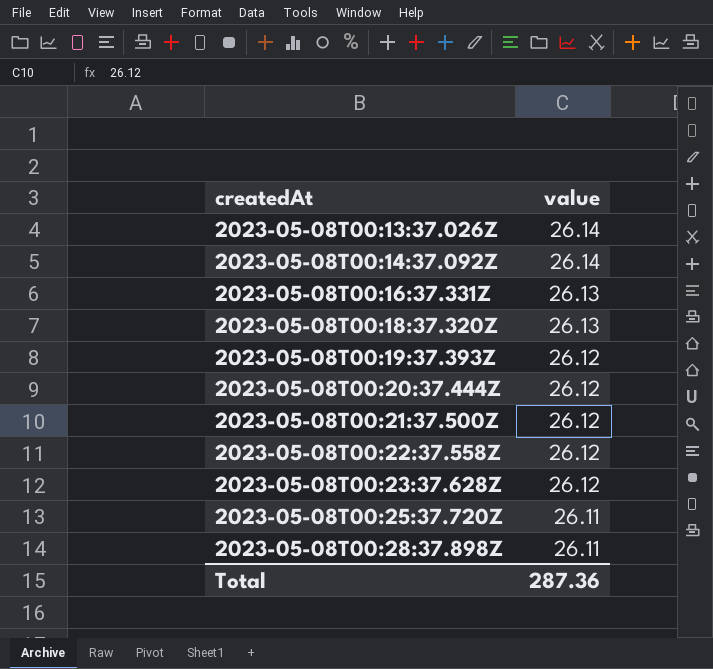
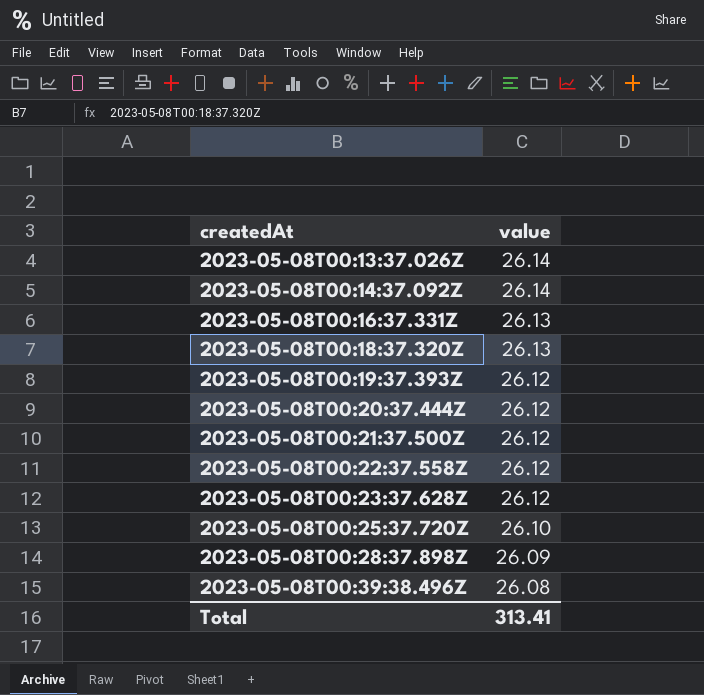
2023-05-08T00:25:37.720Z | value: 26.11 -> 26.10
2023-05-08T00:28:37.898Z | value: 26.11 -> 26.09
row 2023-05-08T00:39:38.496Z: none -> 26.08
Total | value: 287.36 -> 313.41

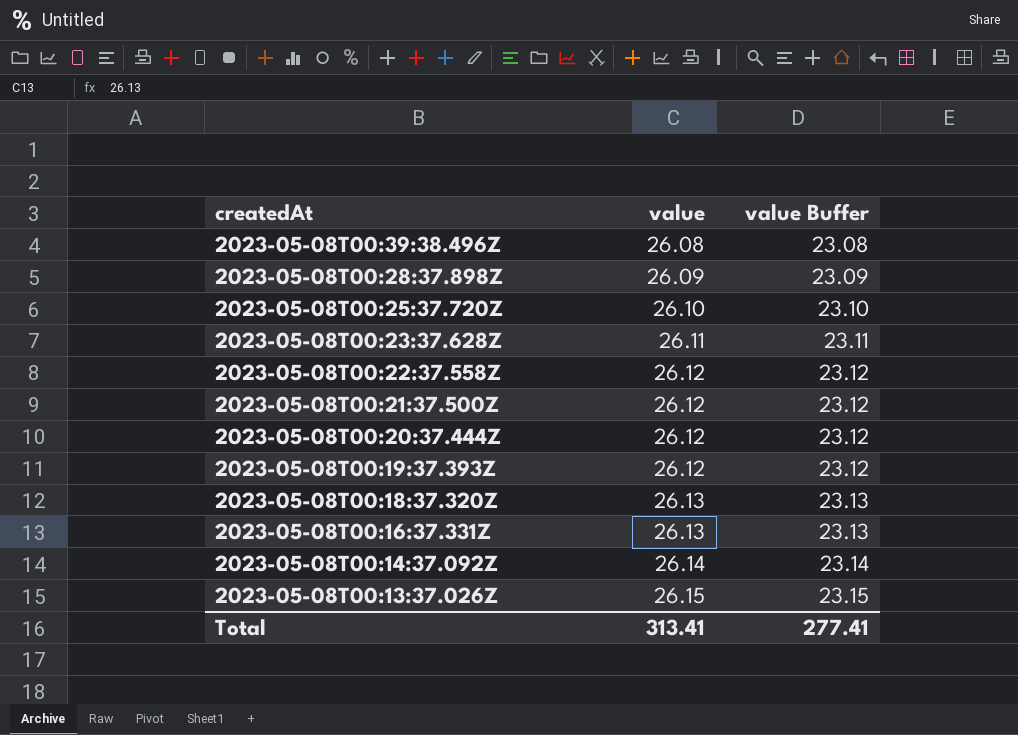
row order: createdAt ascending -> createdAt descending
column value Buffer | formula: none -> [value] - 3
2023-05-08T00:23:37.628Z | value: 26.12 -> 26.11
2023-05-08T00:13:37.026Z | value: 26.14 -> 26.15

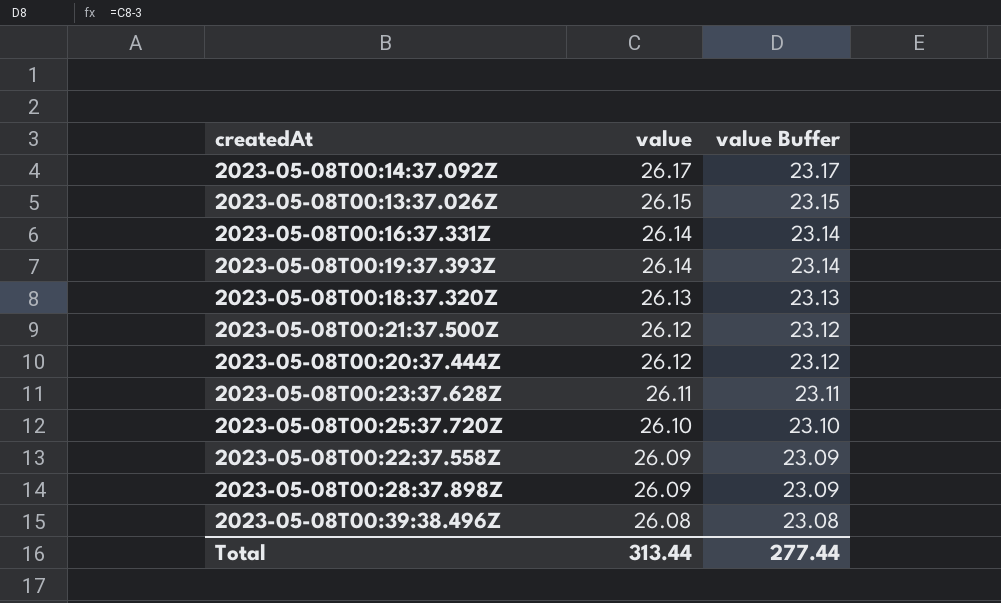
row order: createdAt descending -> value descending
2023-05-08T00:14:37.092Z | value: 26.14 -> 26.17
2023-05-08T00:14:37.092Z | value Buffer: 23.14 -> 23.17
2023-05-08T00:16:37.331Z | value: 26.13 -> 26.14
2023-05-08T00:16:37.331Z | value Buffer: 23.13 -> 23.14
2023-05-08T00:19:37.393Z | value: 26.12 -> 26.14
2023-05-08T00:19:37.393Z | value Buffer: 23.12 -> 23.14
2023-05-08T00:22:37.558Z | value: 26.12 -> 26.09
2023-05-08T00:22:37.558Z | value Buffer: 23.12 -> 23.09
Total | value: 313.41 -> 313.44
Total | value Buffer: 277.41 -> 277.44

